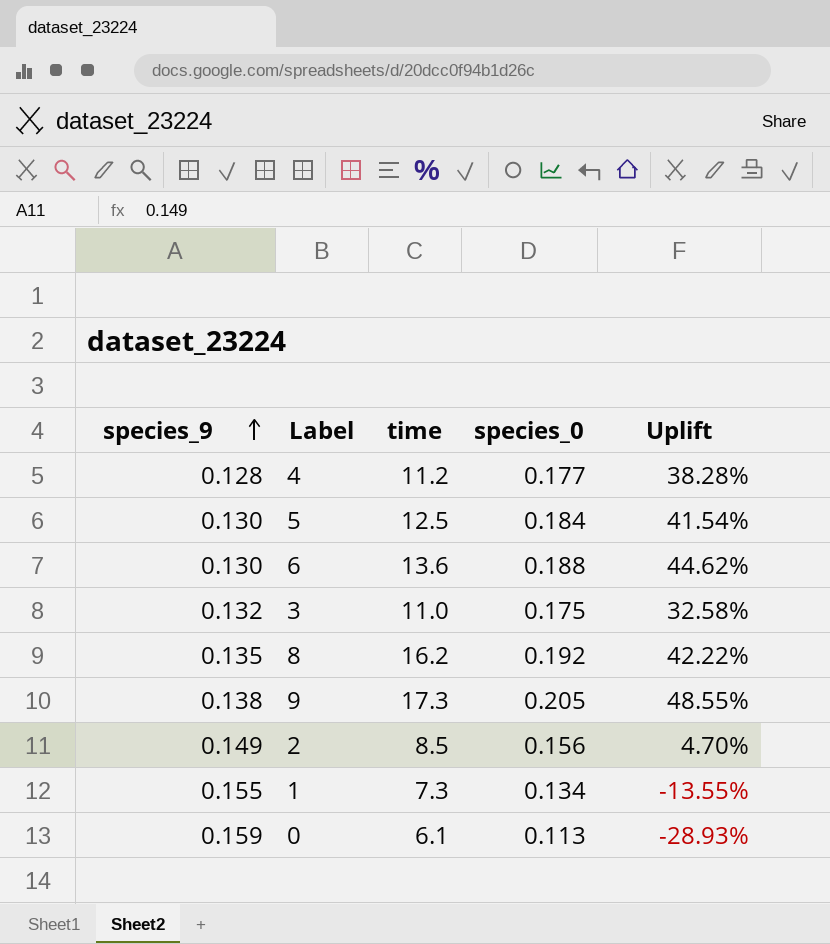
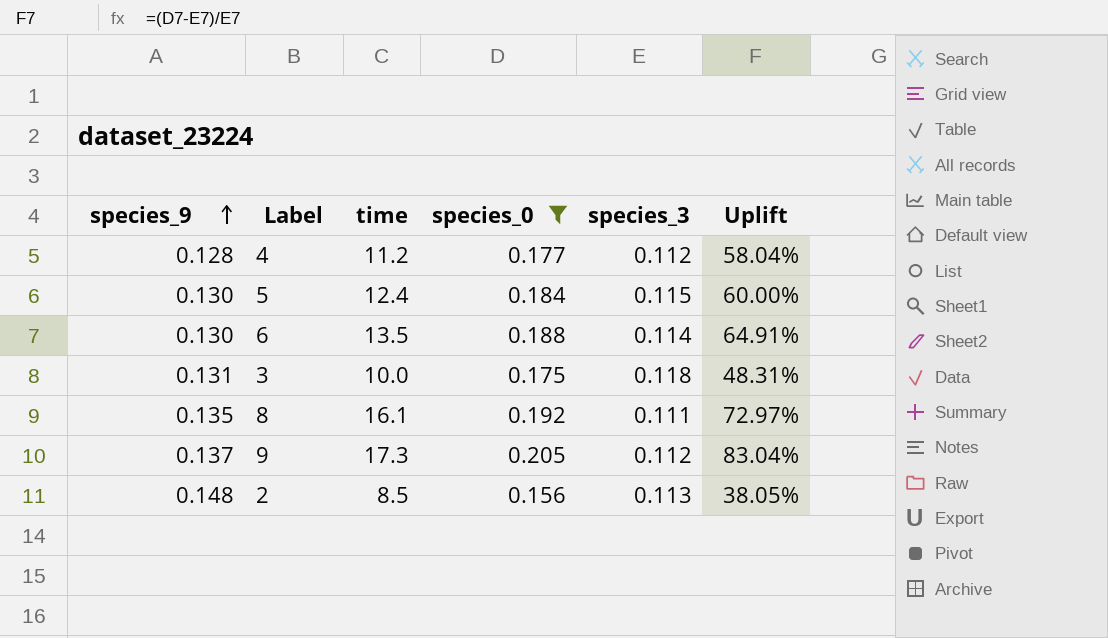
filter: none -> species_0 >= 0.156
column species_3 | position: none -> 5
column Uplift | formula: ([species_0] - [species_9]) / [species_9] -> ([species_0] - [species_3]) / [species_3]
5 | time: 12.5 -> 12.4
6 | time: 13.6 -> 13.5
3 | species_9: 0.132 -> 0.131
3 | time: 11.0 -> 10.0
8 | time: 16.2 -> 16.1
9 | species_9: 0.138 -> 0.137
2 | species_9: 0.149 -> 0.148

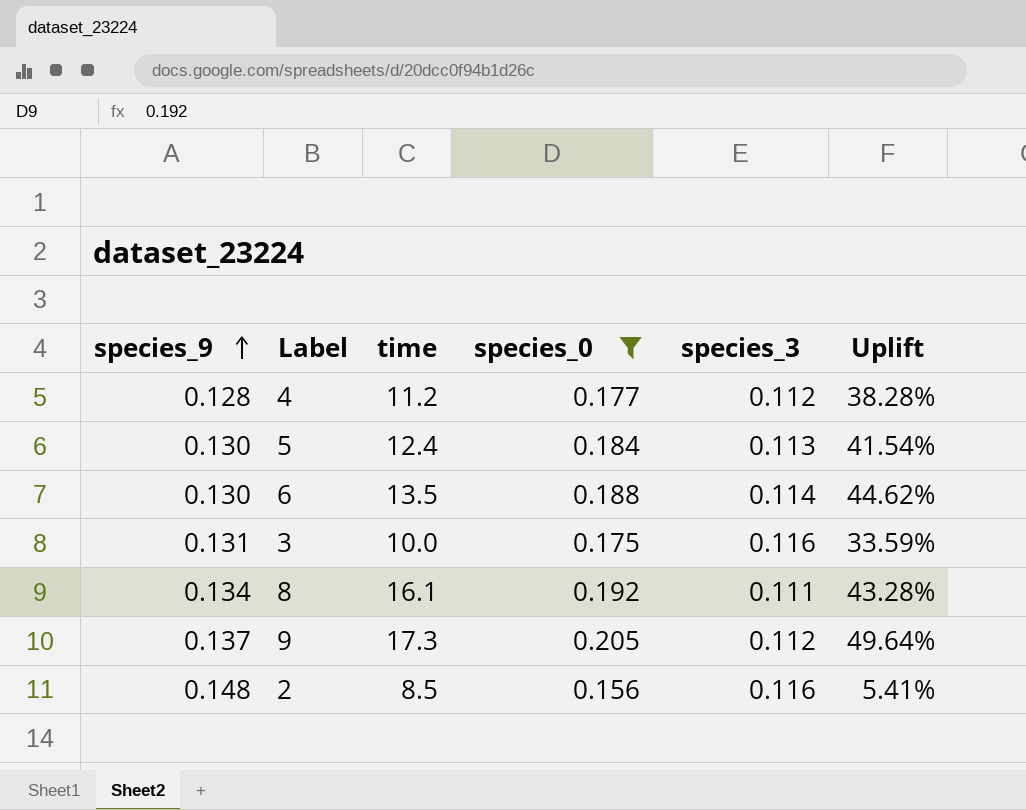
column Uplift | formula: ([species_0] - [species_3]) / [species_3] -> ([species_0] - [species_9]) / [species_9]
5 | species_3: 0.115 -> 0.113
3 | species_3: 0.118 -> 0.116
8 | species_9: 0.135 -> 0.134
2 | species_3: 0.113 -> 0.116

